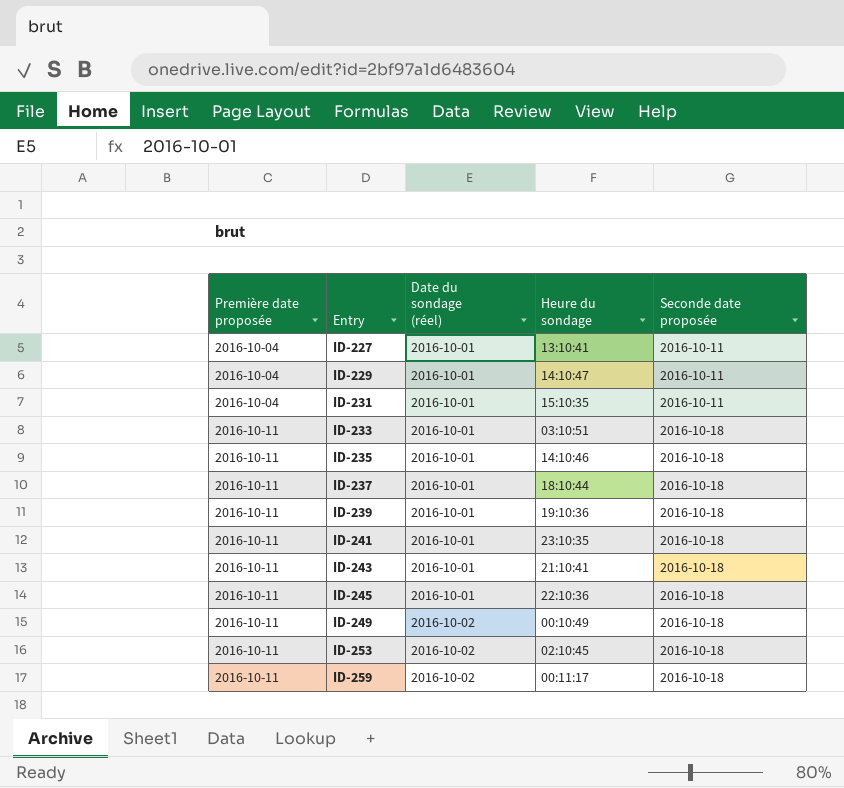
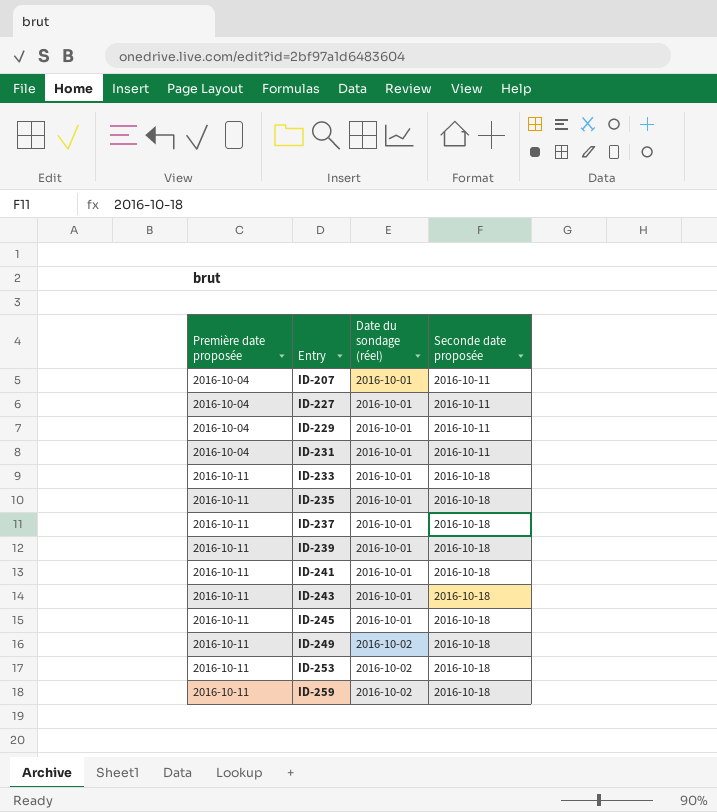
column Heure du sondage | position: 4 -> none
row ID-207: none -> 2016-10-04 | 2016-10-01 | 2016-10-11

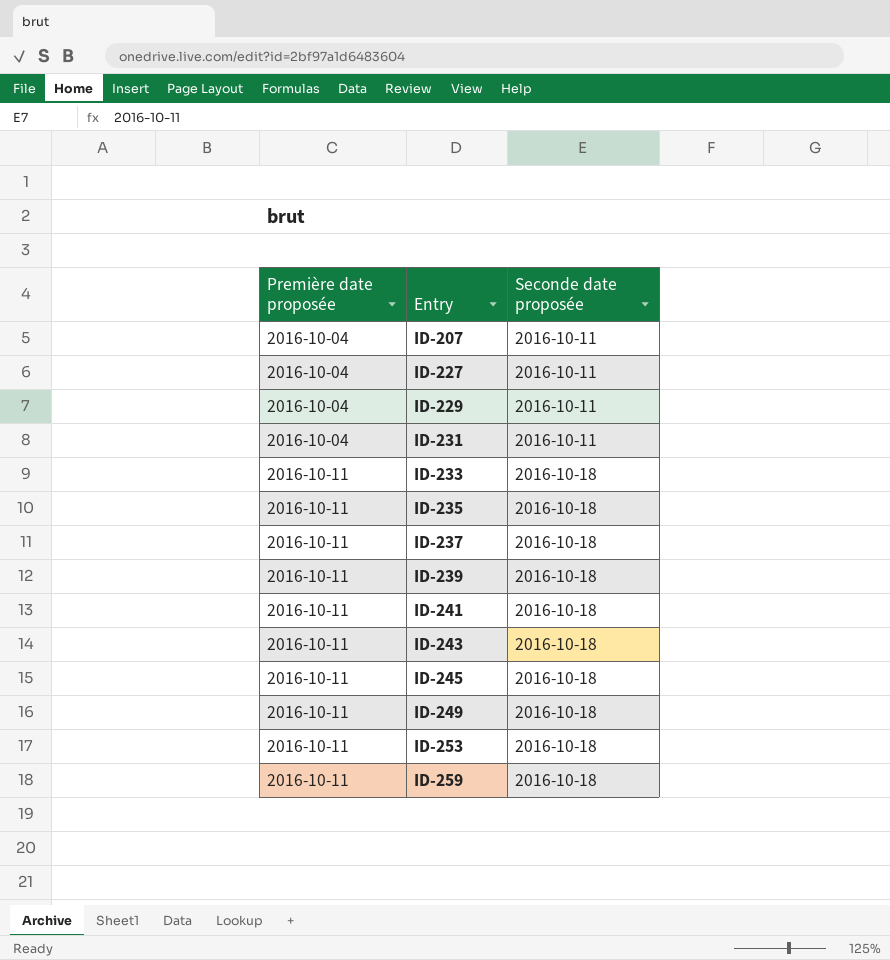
column Date du sondage (réel) | position: 3 -> none

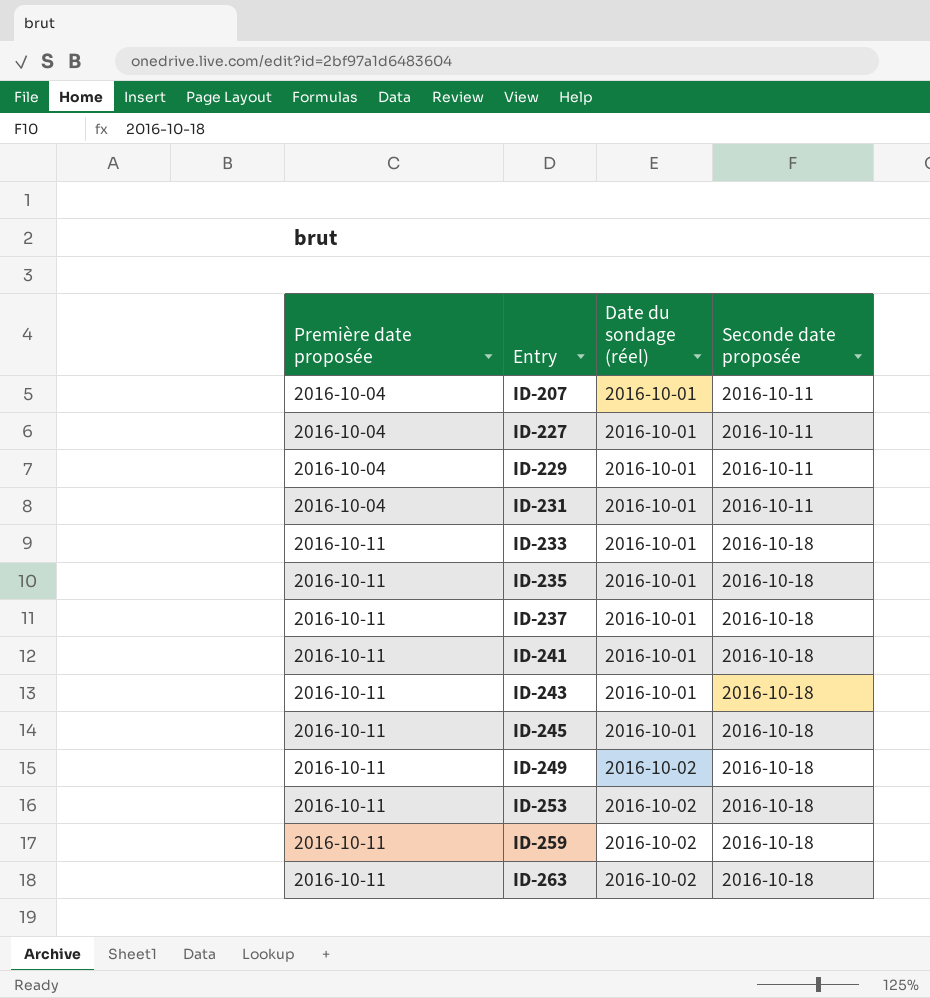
column Date du sondage (réel) | position: none -> 3
row ID-239: 2016-10-11 | 2016-10-18 -> none
row ID-263: none -> 2016-10-11 | 2016-10-02 | 2016-10-18

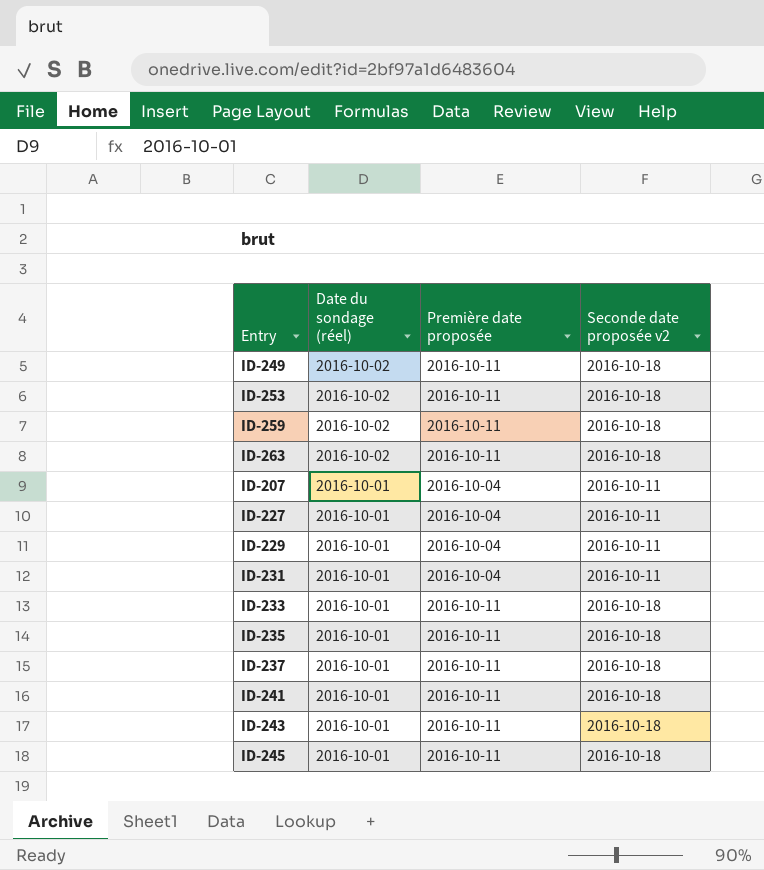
row order: Première date proposée ascending -> Date du sondage (réel) descending
column Première date proposée | position: 1 -> 3
column name: Seconde date proposée -> Seconde date proposée v2

